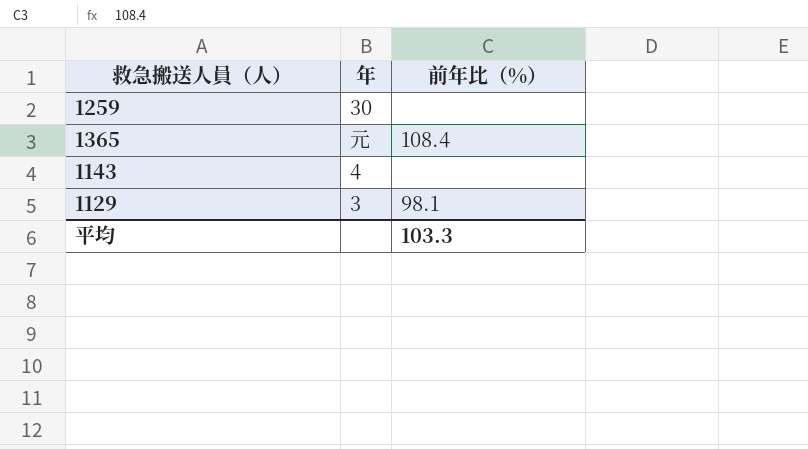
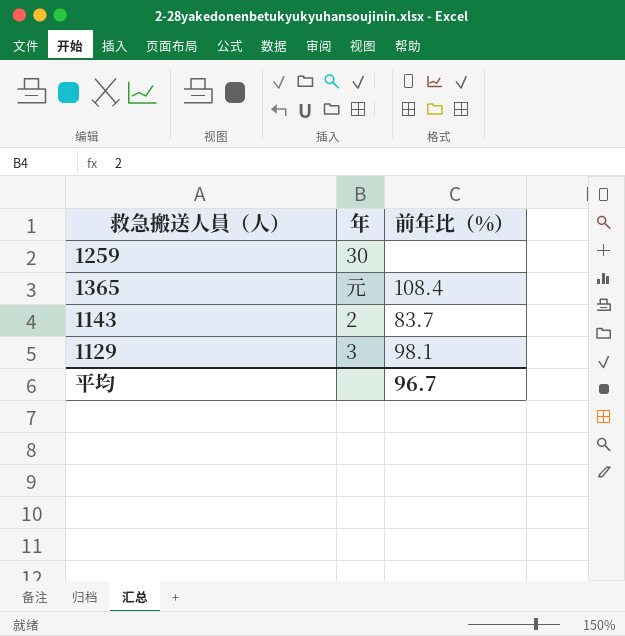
1143 | 年: 4 -> 2
1143 | 前年比（%）: none -> 83.7
平均 | 前年比（%）: 103.3 -> 96.7

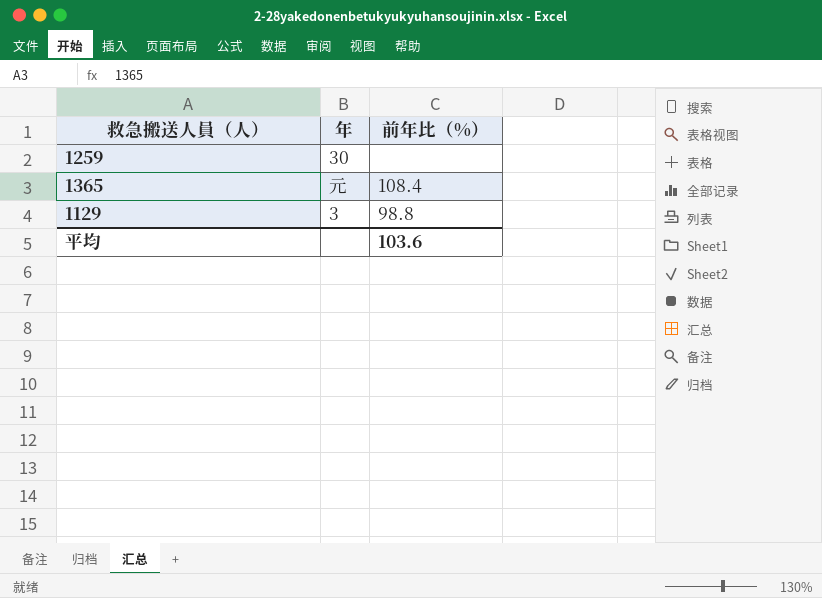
row 1143: 2 | 83.7 -> none
1129 | 前年比（%）: 98.1 -> 98.8
平均 | 前年比（%）: 96.7 -> 103.6

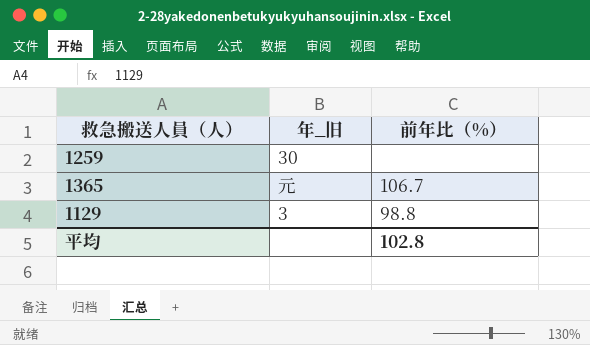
column name: 年 -> 年_旧
1365 | 前年比（%）: 108.4 -> 106.7
平均 | 前年比（%）: 103.6 -> 102.8

